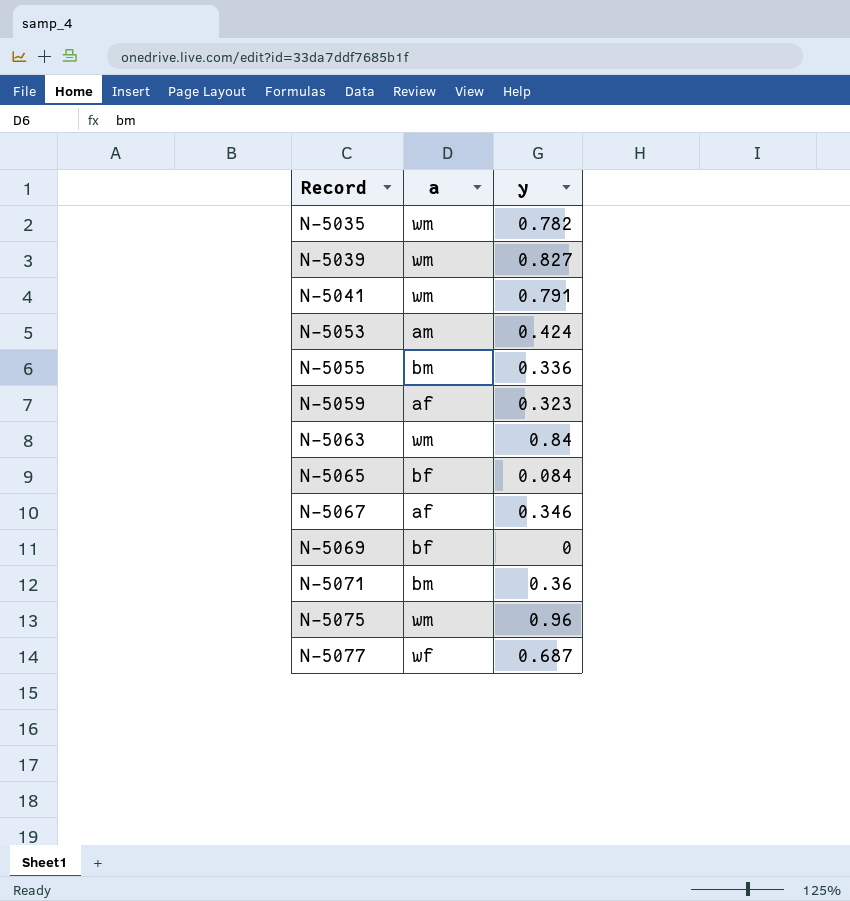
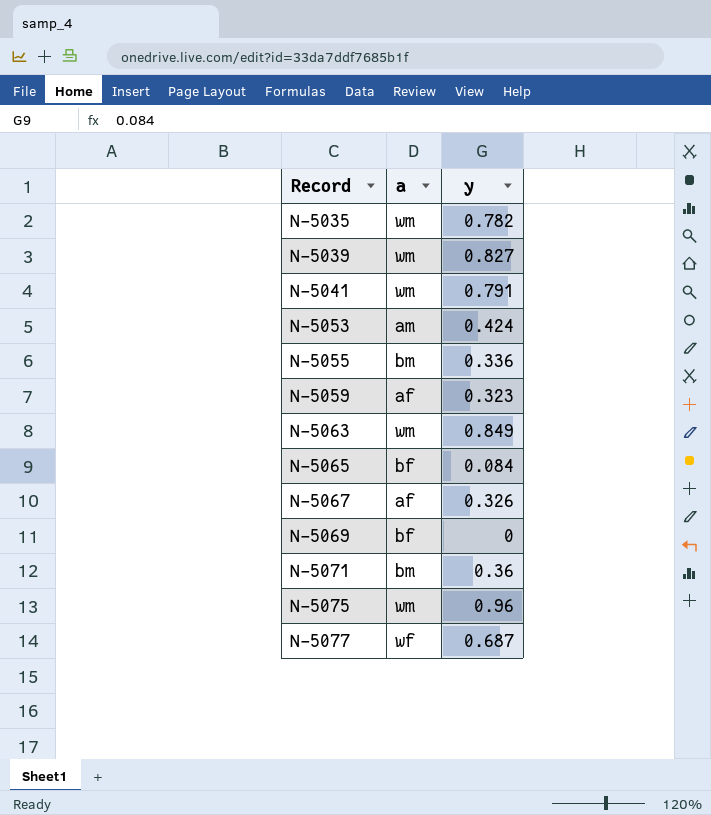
N-5063 | y: 0.84 -> 0.849
N-5067 | y: 0.346 -> 0.326

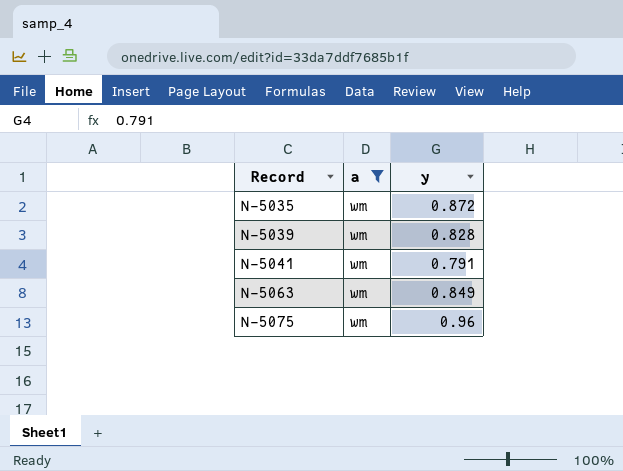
filter: none -> a = wm
N-5035 | y: 0.782 -> 0.872
N-5039 | y: 0.827 -> 0.828

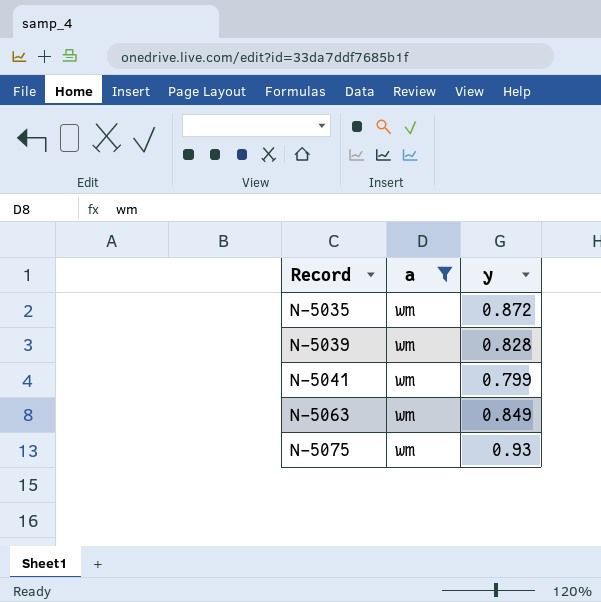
N-5041 | y: 0.791 -> 0.799
N-5075 | y: 0.96 -> 0.93

